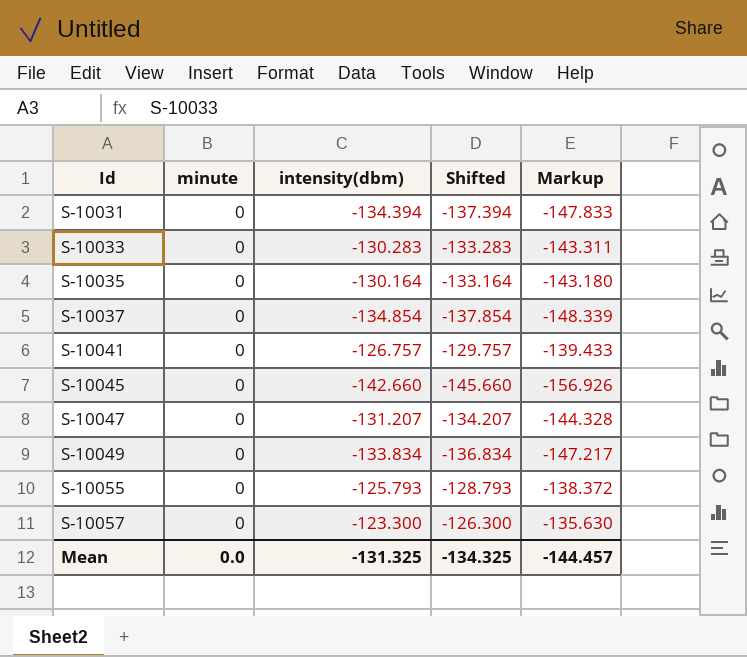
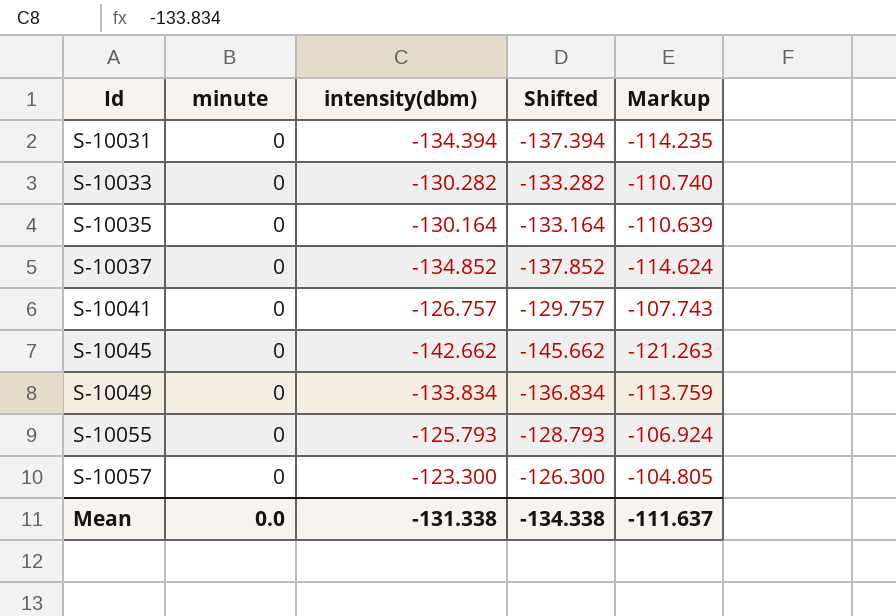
column Markup | formula: [intensity(dbm)] * 1.1 -> [intensity(dbm)] * 0.85
row S-10047: 0 | -131.207 | -134.207 | -144.328 -> none
S-10033 | intensity(dbm): -130.283 -> -130.282
S-10033 | Shifted: -133.283 -> -133.282
S-10037 | intensity(dbm): -134.854 -> -134.852
S-10037 | Shifted: -137.854 -> -137.852
S-10045 | intensity(dbm): -142.660 -> -142.662
S-10045 | Shifted: -145.660 -> -145.662
Mean | intensity(dbm): -131.325 -> -131.338
Mean | Shifted: -134.325 -> -134.338
Mean | Markup: -144.457 -> -111.637

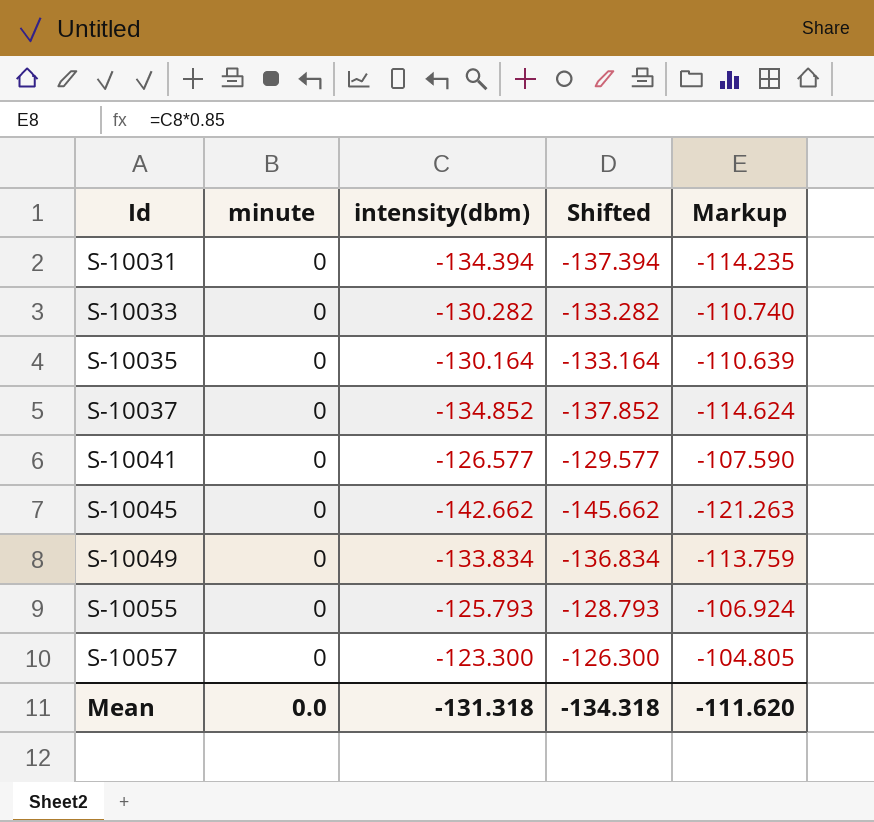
S-10041 | intensity(dbm): -126.757 -> -126.577
S-10041 | Shifted: -129.757 -> -129.577
S-10041 | Markup: -107.743 -> -107.590
Mean | intensity(dbm): -131.338 -> -131.318
Mean | Shifted: -134.338 -> -134.318
Mean | Markup: -111.637 -> -111.620

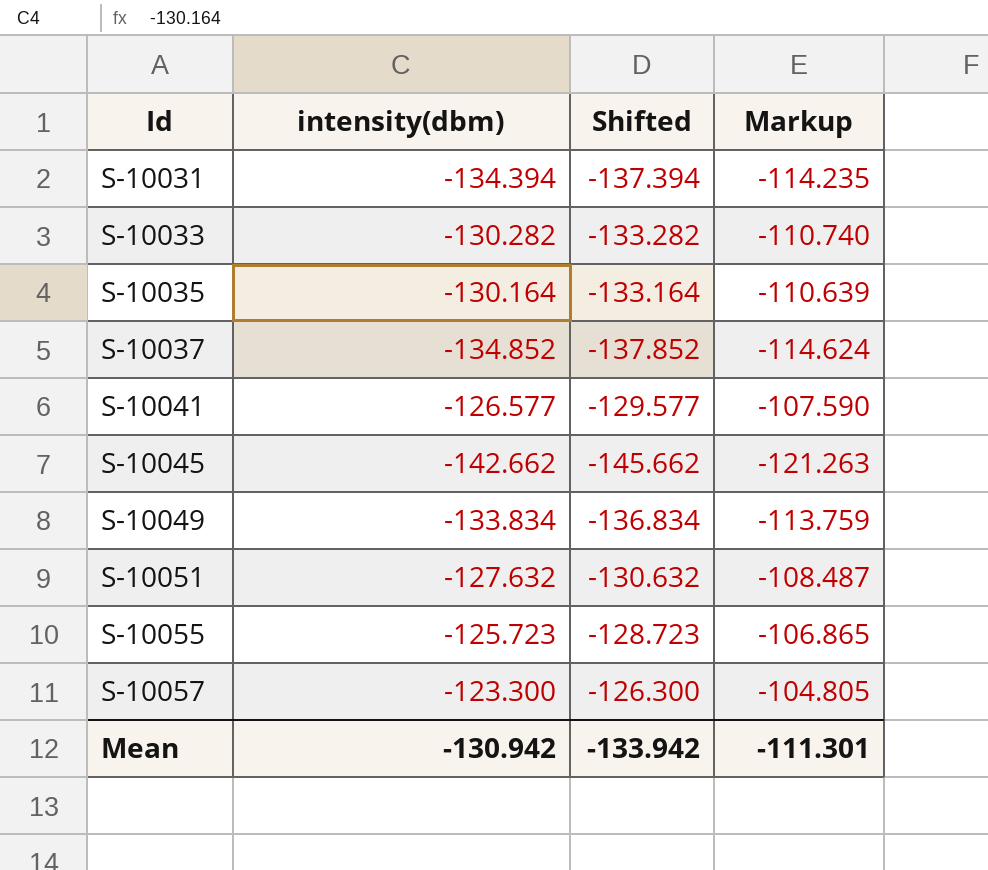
column minute | position: 2 -> none
row S-10051: none -> -127.632 | -130.632 | -108.487
S-10055 | intensity(dbm): -125.793 -> -125.723
S-10055 | Shifted: -128.793 -> -128.723
S-10055 | Markup: -106.924 -> -106.865
Mean | intensity(dbm): -131.318 -> -130.942
Mean | Shifted: -134.318 -> -133.942
Mean | Markup: -111.620 -> -111.301

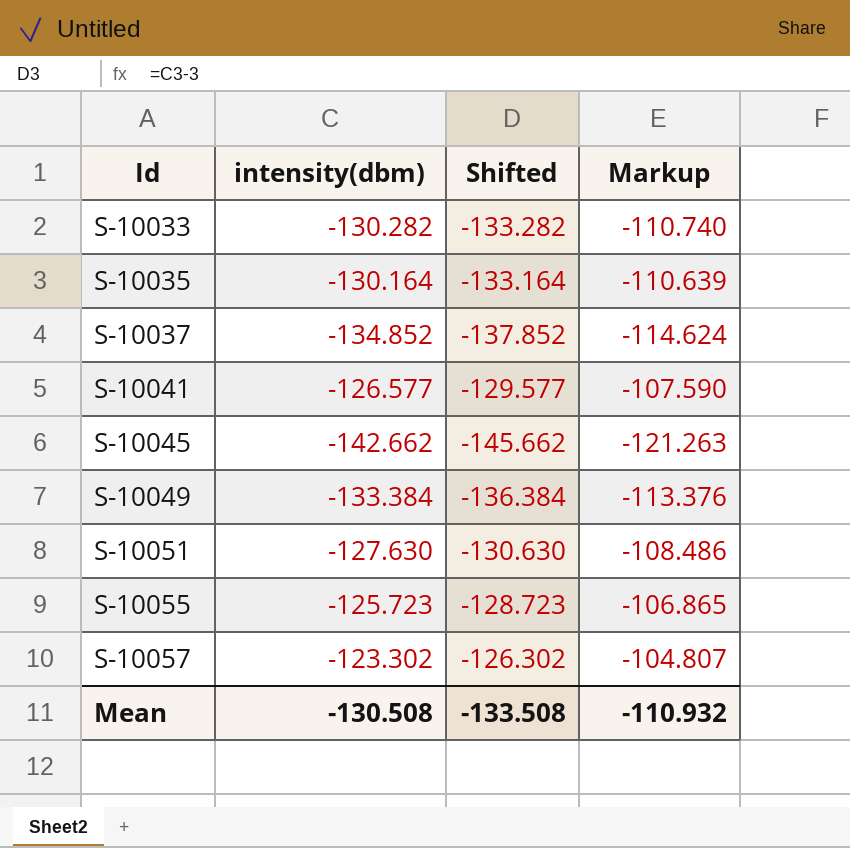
row S-10031: -134.394 | -137.394 | -114.235 -> none
S-10049 | intensity(dbm): -133.834 -> -133.384
S-10049 | Shifted: -136.834 -> -136.384
S-10049 | Markup: -113.759 -> -113.376
S-10051 | intensity(dbm): -127.632 -> -127.630
S-10051 | Shifted: -130.632 -> -130.630
S-10051 | Markup: -108.487 -> -108.486
S-10057 | intensity(dbm): -123.300 -> -123.302
S-10057 | Shifted: -126.300 -> -126.302
S-10057 | Markup: -104.805 -> -104.807
Mean | intensity(dbm): -130.942 -> -130.508
Mean | Shifted: -133.942 -> -133.508
Mean | Markup: -111.301 -> -110.932

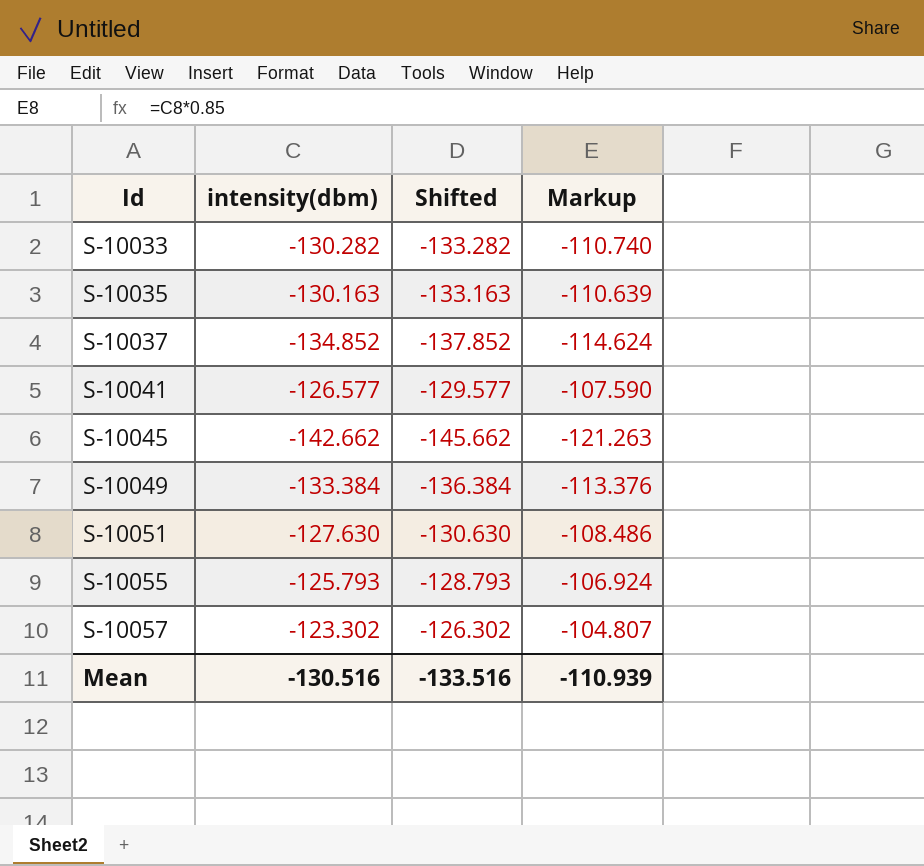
S-10035 | intensity(dbm): -130.164 -> -130.163
S-10035 | Shifted: -133.164 -> -133.163
S-10055 | intensity(dbm): -125.723 -> -125.793
S-10055 | Shifted: -128.723 -> -128.793
S-10055 | Markup: -106.865 -> -106.924
Mean | intensity(dbm): -130.508 -> -130.516
Mean | Shifted: -133.508 -> -133.516
Mean | Markup: -110.932 -> -110.939

